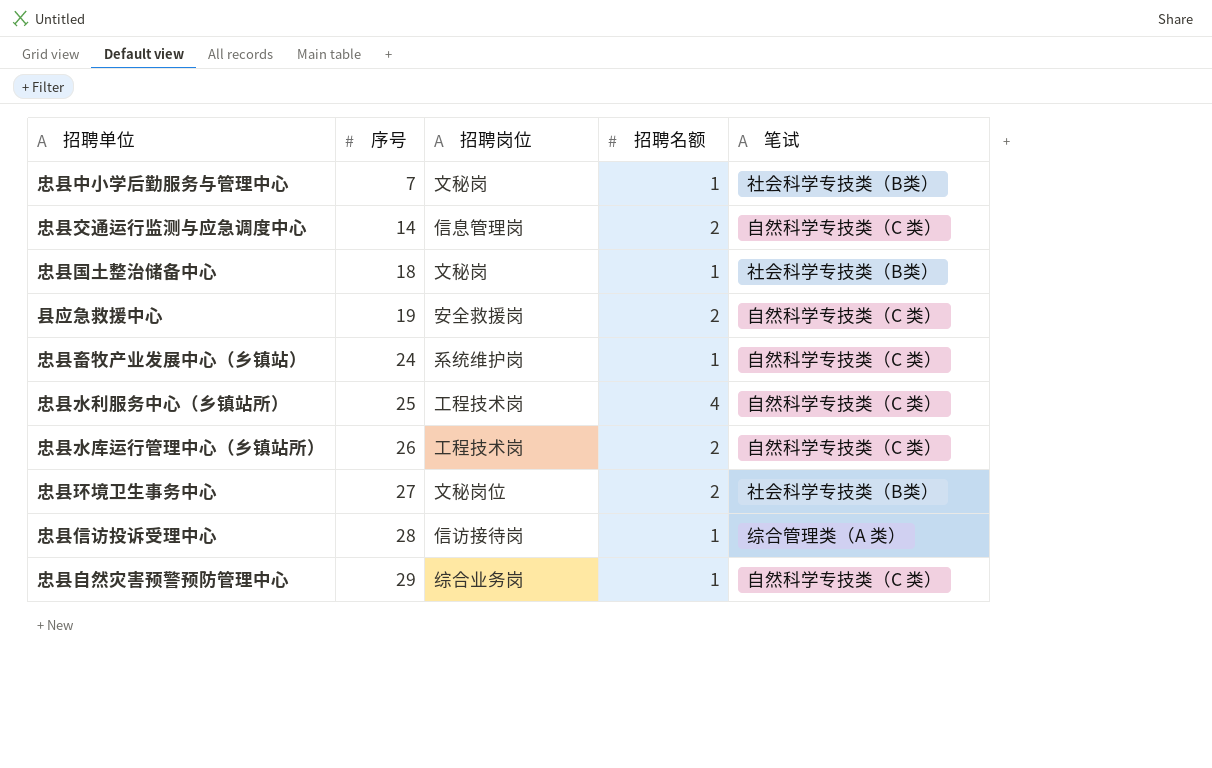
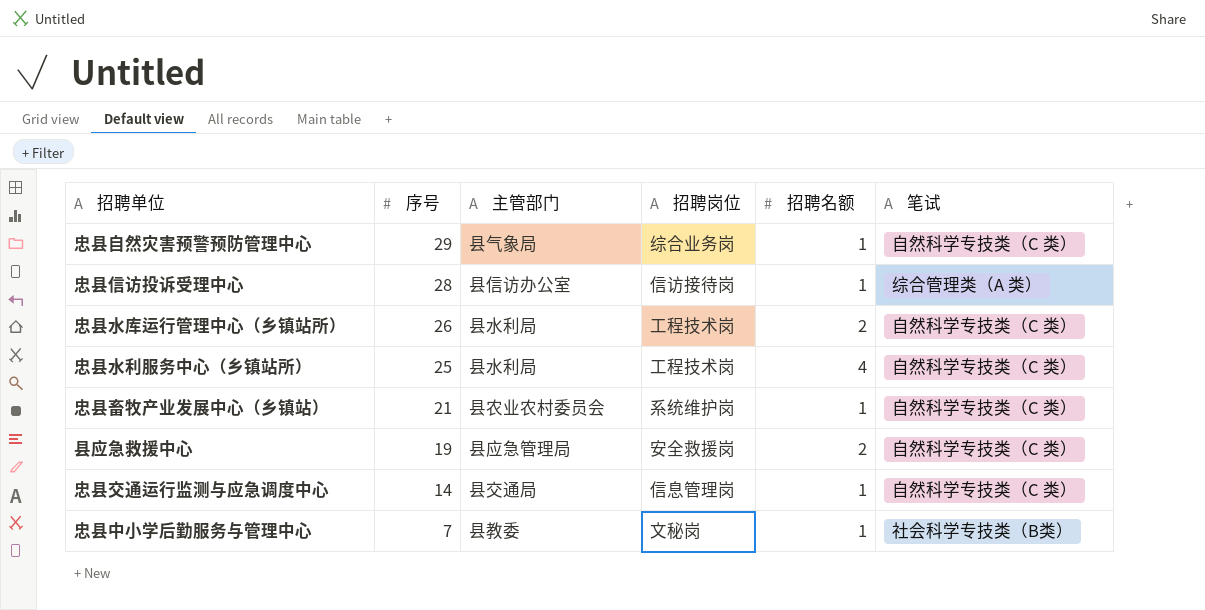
row order: 序号 ascending -> 序号 descending
column 主管部门 | position: none -> 3
row 忠县国土整治储备中心: 18 | 文秘岗 | 1 | 社会科学专技类（B类） -> none
row 忠县环境卫生事务中心: 27 | 文秘岗位 | 2 | 社会科学专技类（B类） -> none
忠县畜牧产业发展中心（乡镇站） | 序号: 24 -> 21
忠县交通运行监测与应急调度中心 | 招聘名额: 2 -> 1

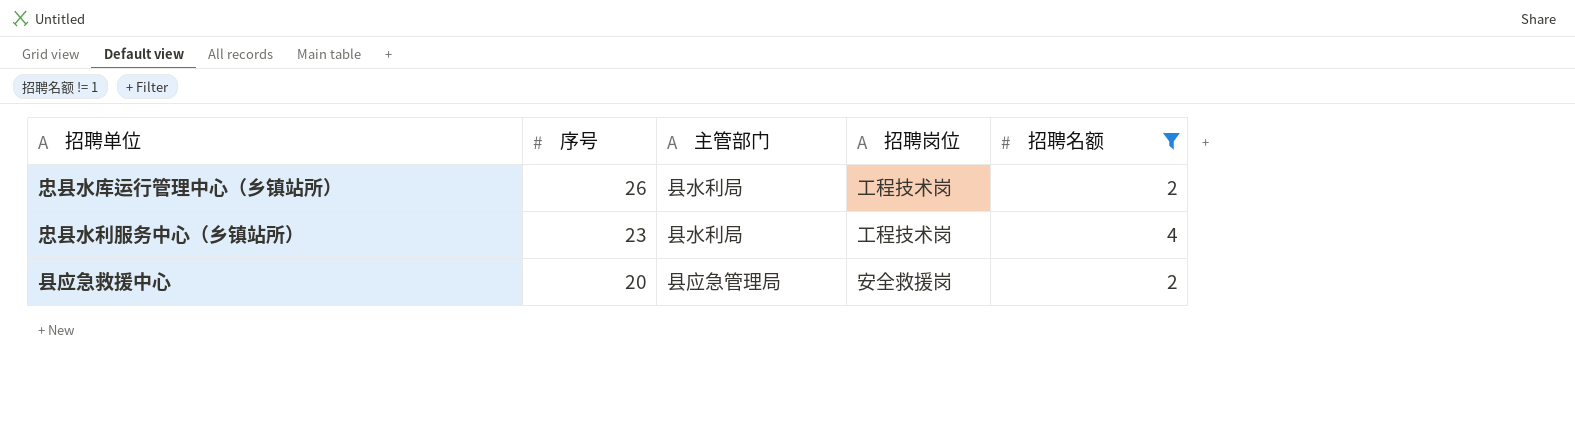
filter: none -> 招聘名额 != 1
column 笔试 | position: 6 -> none
忠县水利服务中心（乡镇站所） | 序号: 25 -> 23
县应急救援中心 | 序号: 19 -> 20

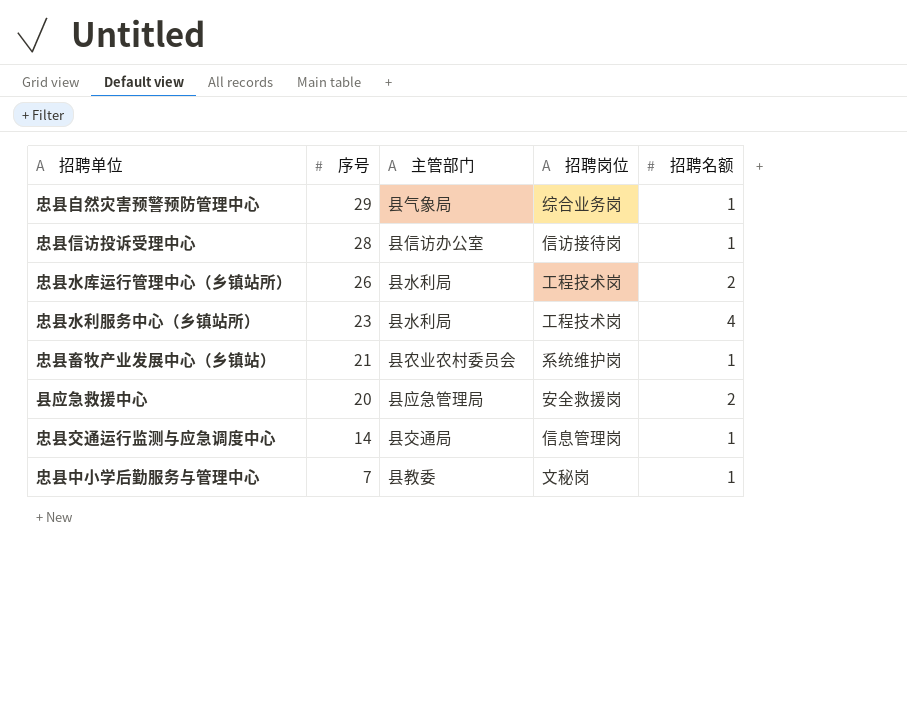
filter: 招聘名额 != 1 -> none

